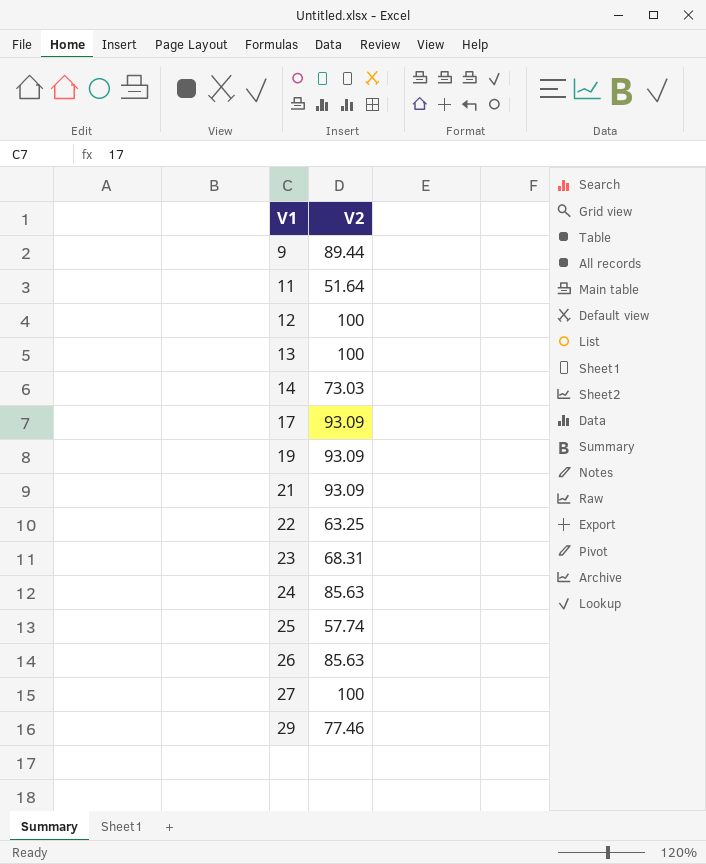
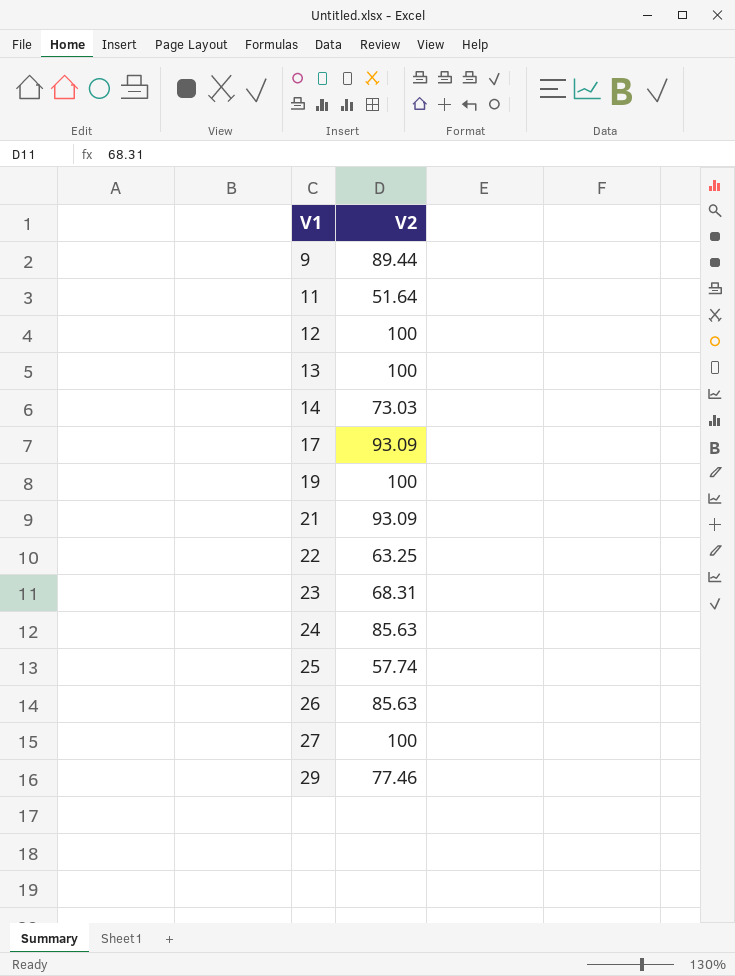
19 | V2: 93.09 -> 100

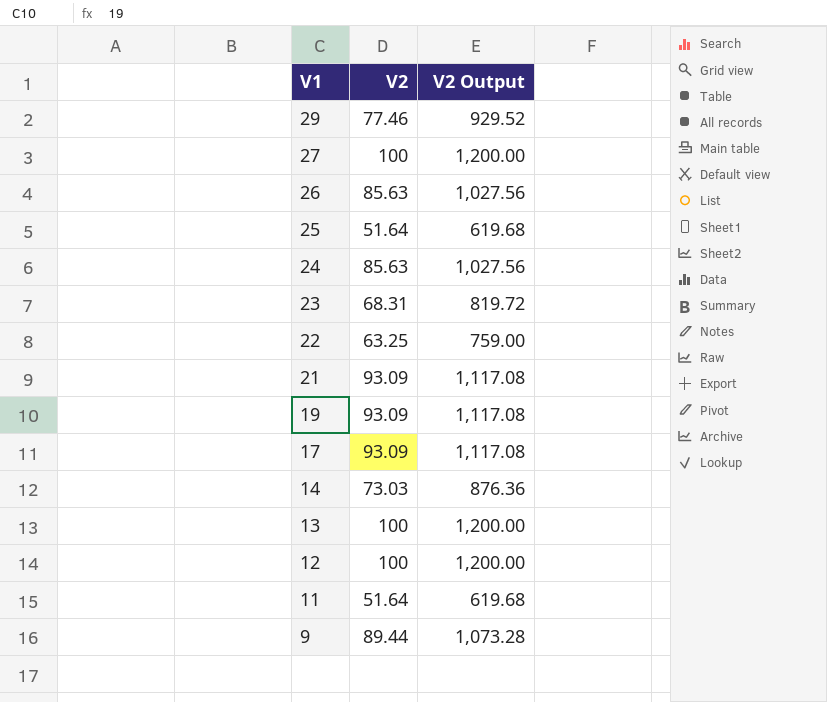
row order: V1 ascending -> V1 descending
column V2 Output | formula: none -> [V2] * 12
25 | V2: 57.74 -> 51.64
19 | V2: 100 -> 93.09

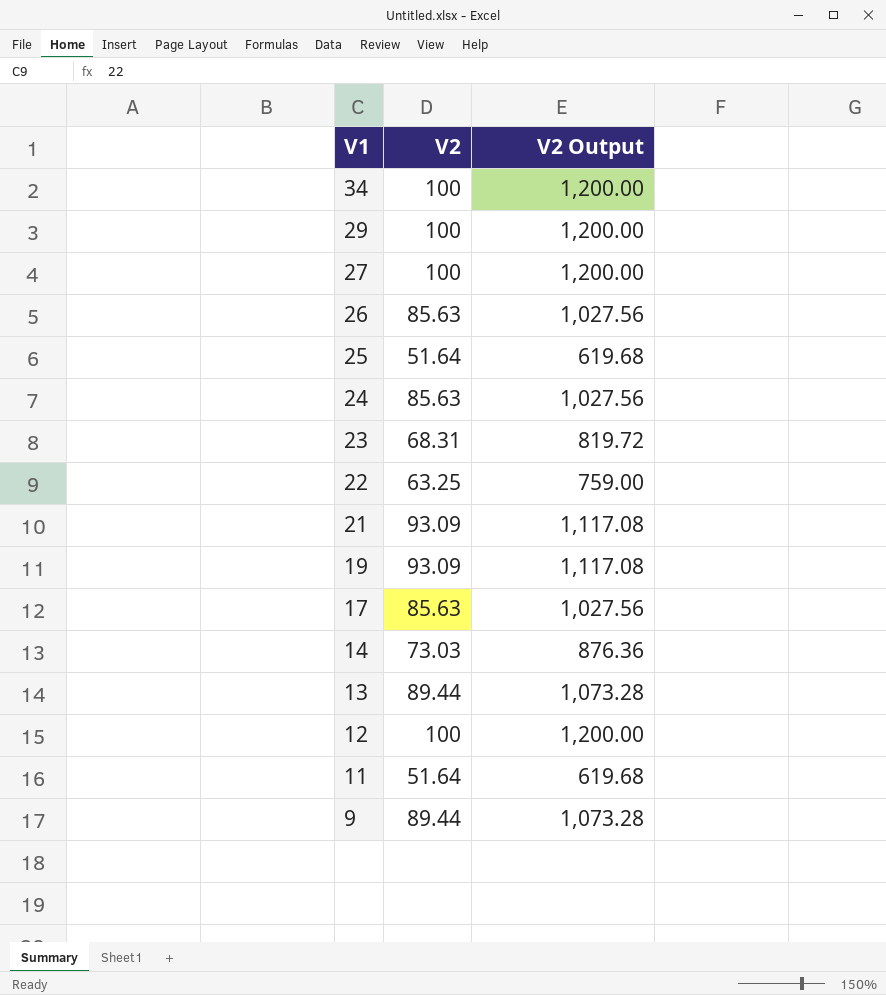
row 34: none -> 100 | 1,200.00
29 | V2: 77.46 -> 100
29 | V2 Output: 929.52 -> 1,200.00
17 | V2: 93.09 -> 85.63
17 | V2 Output: 1,117.08 -> 1,027.56
13 | V2: 100 -> 89.44
13 | V2 Output: 1,200.00 -> 1,073.28

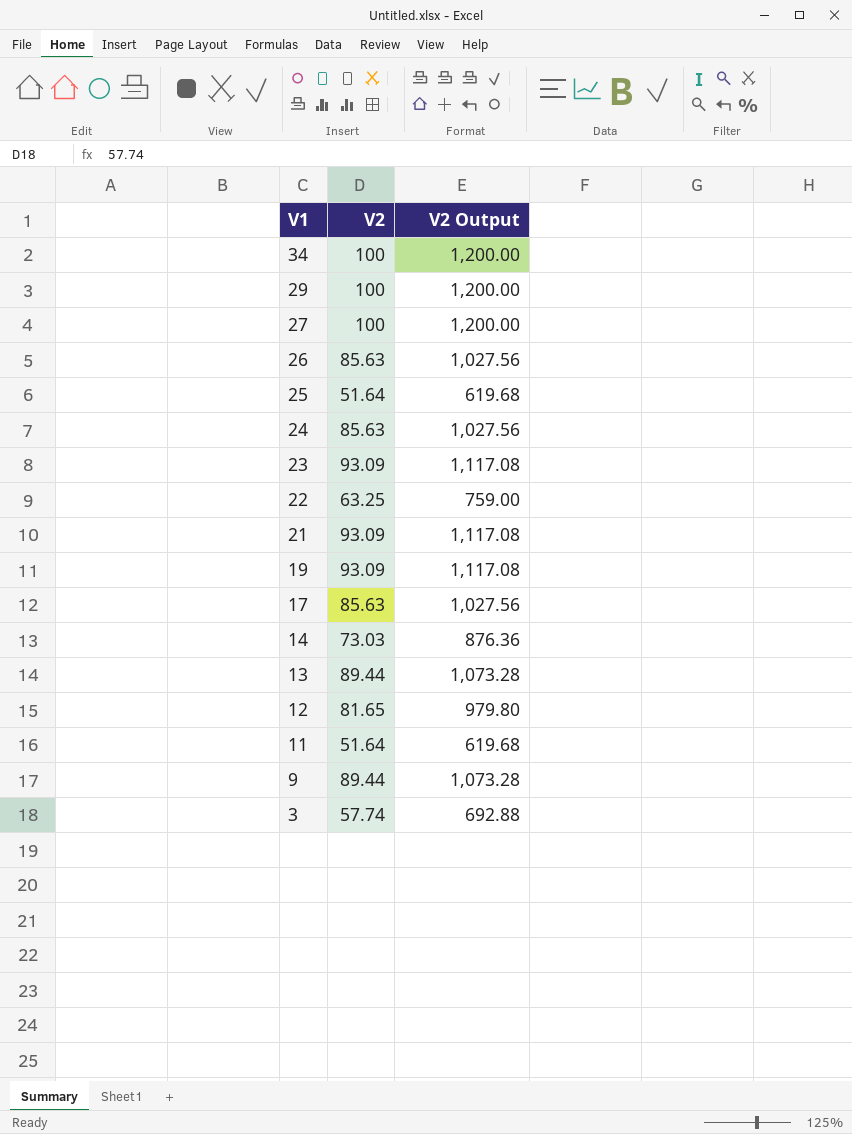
23 | V2: 68.31 -> 93.09
23 | V2 Output: 819.72 -> 1,117.08
12 | V2: 100 -> 81.65
12 | V2 Output: 1,200.00 -> 979.80
row 3: none -> 57.74 | 692.88

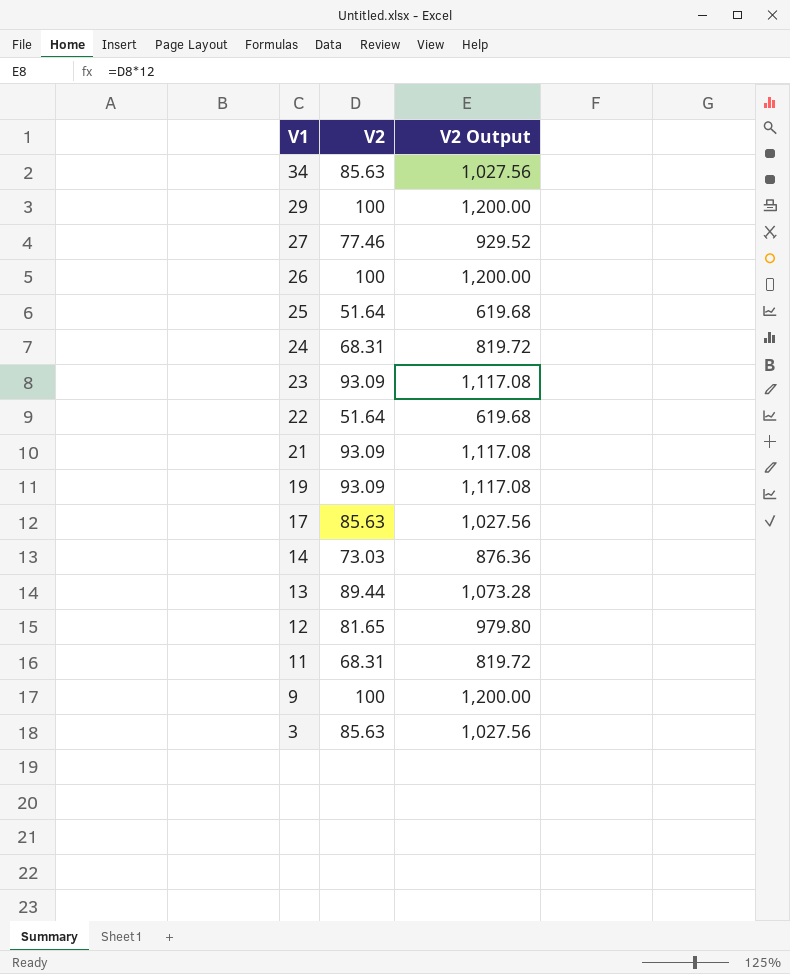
34 | V2: 100 -> 85.63
34 | V2 Output: 1,200.00 -> 1,027.56
27 | V2: 100 -> 77.46
27 | V2 Output: 1,200.00 -> 929.52
26 | V2: 85.63 -> 100
26 | V2 Output: 1,027.56 -> 1,200.00
24 | V2: 85.63 -> 68.31
24 | V2 Output: 1,027.56 -> 819.72
22 | V2: 63.25 -> 51.64
22 | V2 Output: 759.00 -> 619.68
11 | V2: 51.64 -> 68.31
11 | V2 Output: 619.68 -> 819.72
9 | V2: 89.44 -> 100
9 | V2 Output: 1,073.28 -> 1,200.00
3 | V2: 57.74 -> 85.63
3 | V2 Output: 692.88 -> 1,027.56

